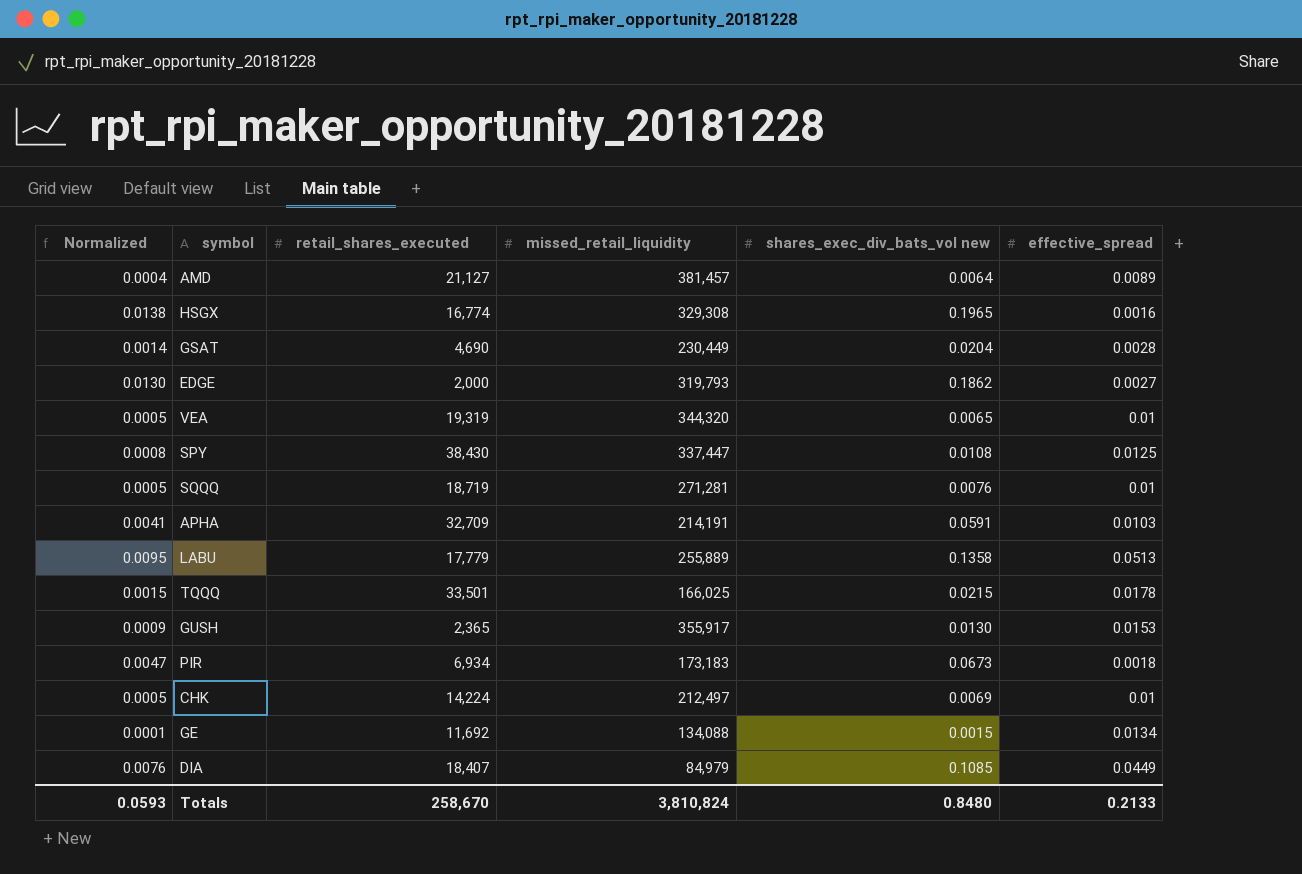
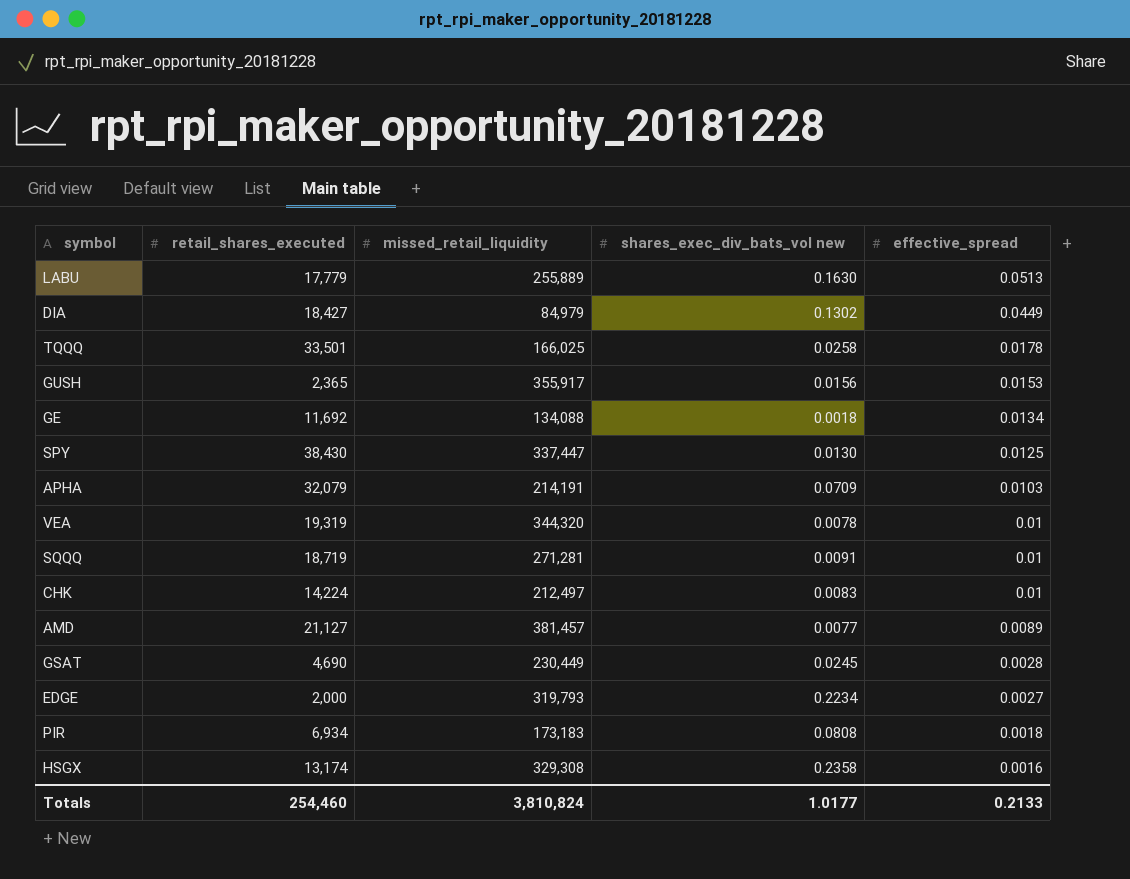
row order: none -> effective_spread descending
column Normalized | formula: [shares_exec_div_bats_vol new] * 0.07 -> none
LABU | shares_exec_div_bats_vol new: 0.1358 -> 0.1630
DIA | retail_shares_executed: 18,407 -> 18,427
DIA | shares_exec_div_bats_vol new: 0.1085 -> 0.1302
TQQQ | shares_exec_div_bats_vol new: 0.0215 -> 0.0258
GUSH | shares_exec_div_bats_vol new: 0.0130 -> 0.0156
GE | shares_exec_div_bats_vol new: 0.0015 -> 0.0018
SPY | shares_exec_div_bats_vol new: 0.0108 -> 0.0130
APHA | retail_shares_executed: 32,709 -> 32,079
APHA | shares_exec_div_bats_vol new: 0.0591 -> 0.0709
VEA | shares_exec_div_bats_vol new: 0.0065 -> 0.0078
SQQQ | shares_exec_div_bats_vol new: 0.0076 -> 0.0091
CHK | shares_exec_div_bats_vol new: 0.0069 -> 0.0083
AMD | shares_exec_div_bats_vol new: 0.0064 -> 0.0077
GSAT | shares_exec_div_bats_vol new: 0.0204 -> 0.0245
EDGE | shares_exec_div_bats_vol new: 0.1862 -> 0.2234
PIR | shares_exec_div_bats_vol new: 0.0673 -> 0.0808
HSGX | retail_shares_executed: 16,774 -> 13,174
HSGX | shares_exec_div_bats_vol new: 0.1965 -> 0.2358
Totals | retail_shares_executed: 258,670 -> 254,460
Totals | shares_exec_div_bats_vol new: 0.8480 -> 1.0177

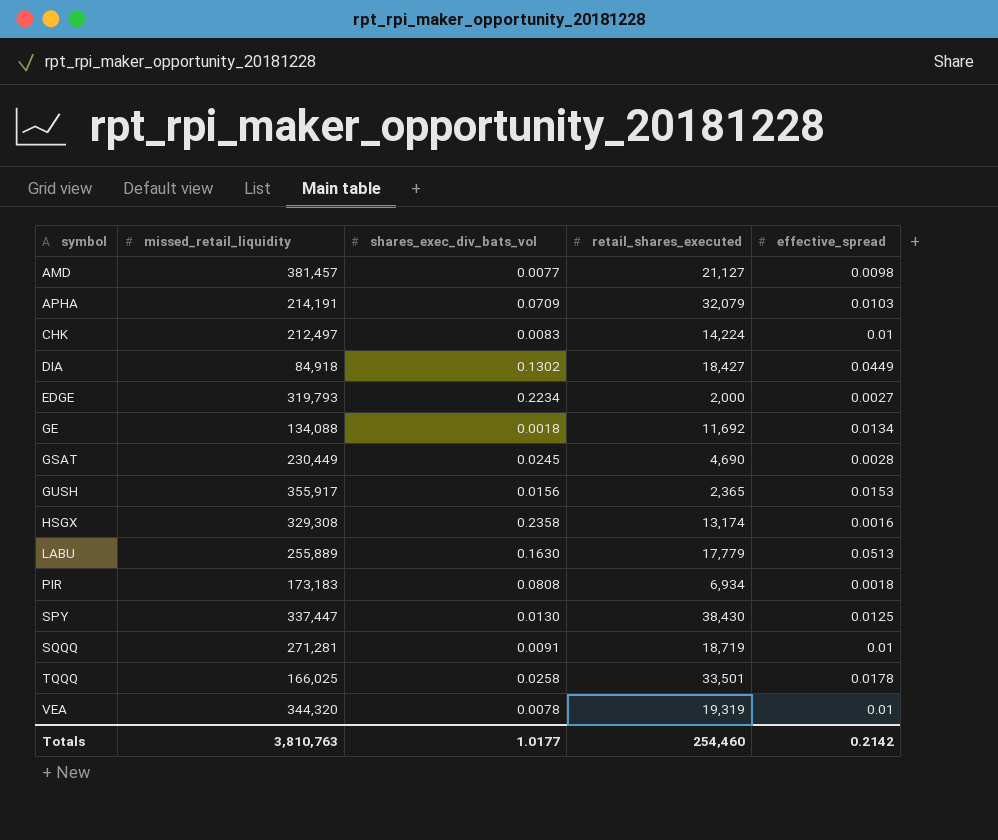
row order: effective_spread descending -> symbol ascending
column name: shares_exec_div_bats_vol new -> shares_exec_div_bats_vol
column retail_shares_executed | position: 2 -> 4
AMD | effective_spread: 0.0089 -> 0.0098
DIA | missed_retail_liquidity: 84,979 -> 84,918
Totals | missed_retail_liquidity: 3,810,824 -> 3,810,763
Totals | effective_spread: 0.2133 -> 0.2142

